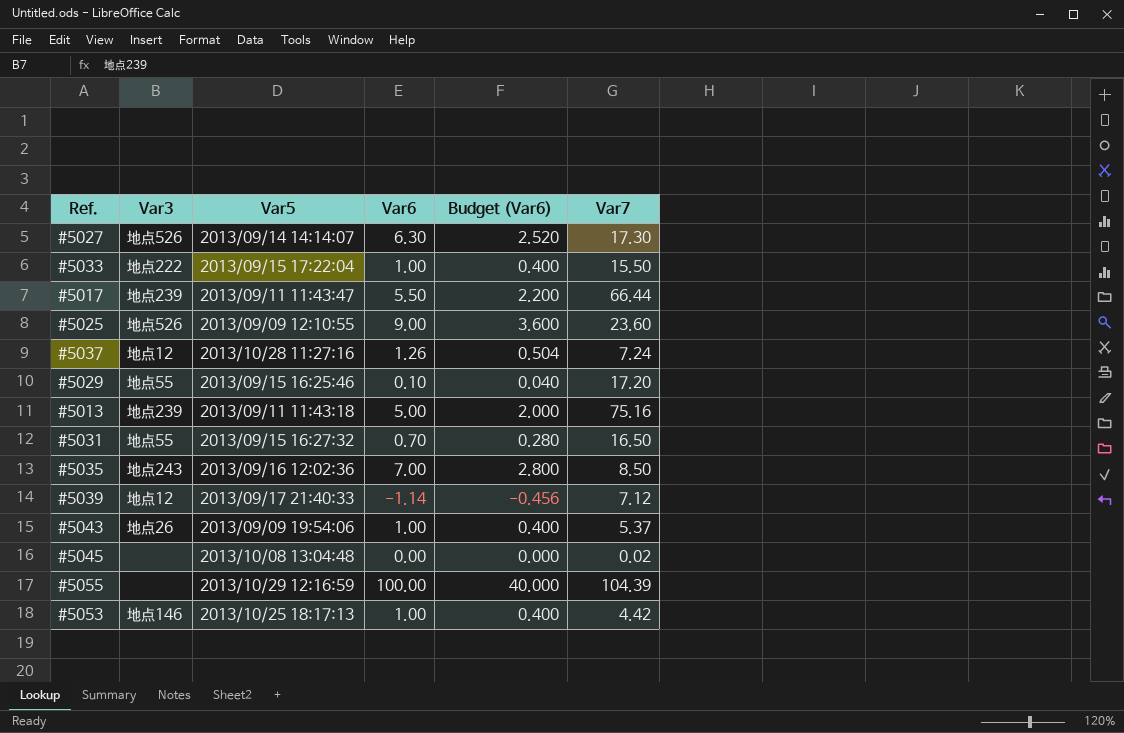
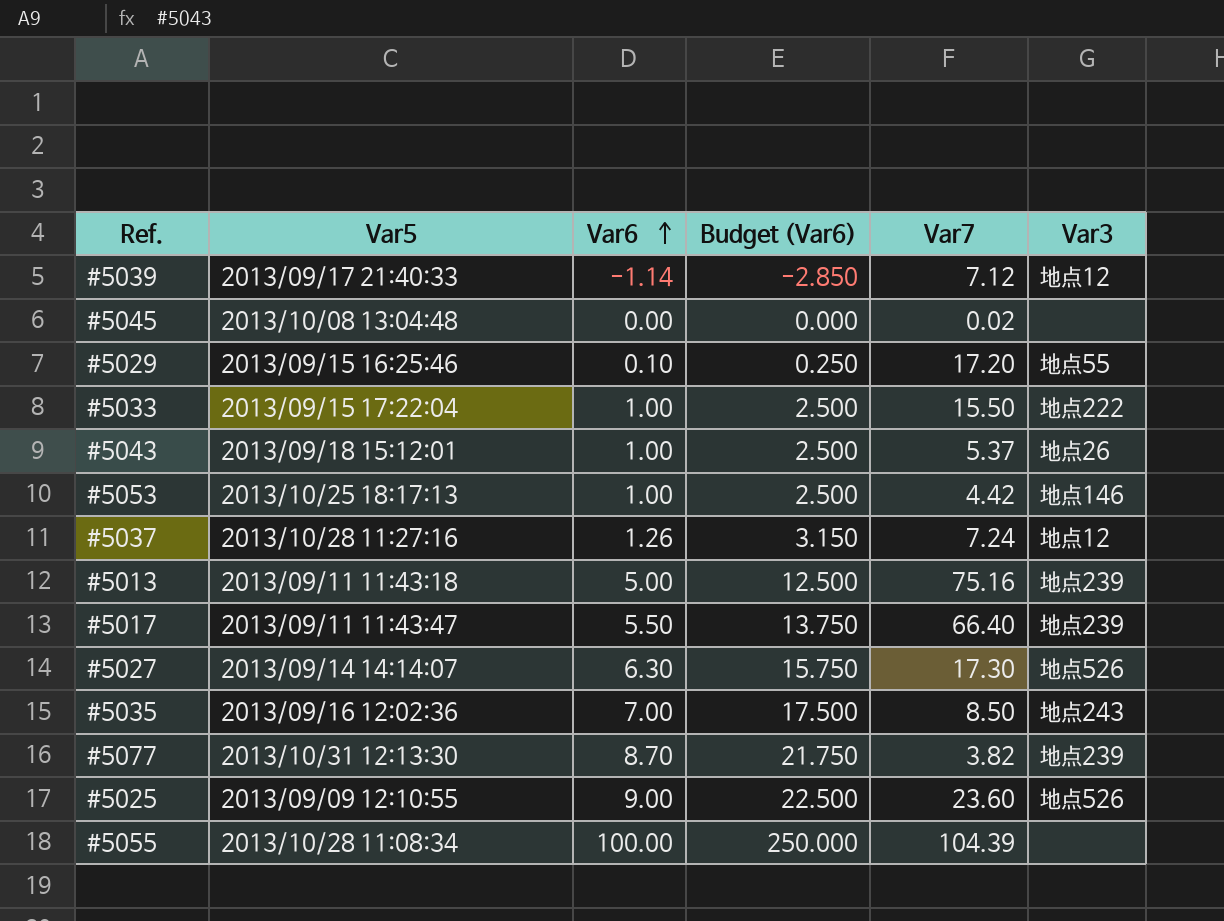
row order: none -> Var6 ascending
column Budget (Var6) | formula: [Var6] * 0.4 -> [Var6] * 2.5
column Var3 | position: 2 -> 6
row #5031: 地点55 | 2013/09/15 16:27:32 | 0.70 | 0.280 | 16.50 -> none
#5043 | Var5: 2013/09/09 19:54:06 -> 2013/09/18 15:12:01
#5017 | Var7: 66.44 -> 66.40
row #5077: none -> 2013/10/31 12:13:30 | 8.70 | 21.750 | 3.82 | 地点239
#5055 | Var5: 2013/10/29 12:16:59 -> 2013/10/28 11:08:34

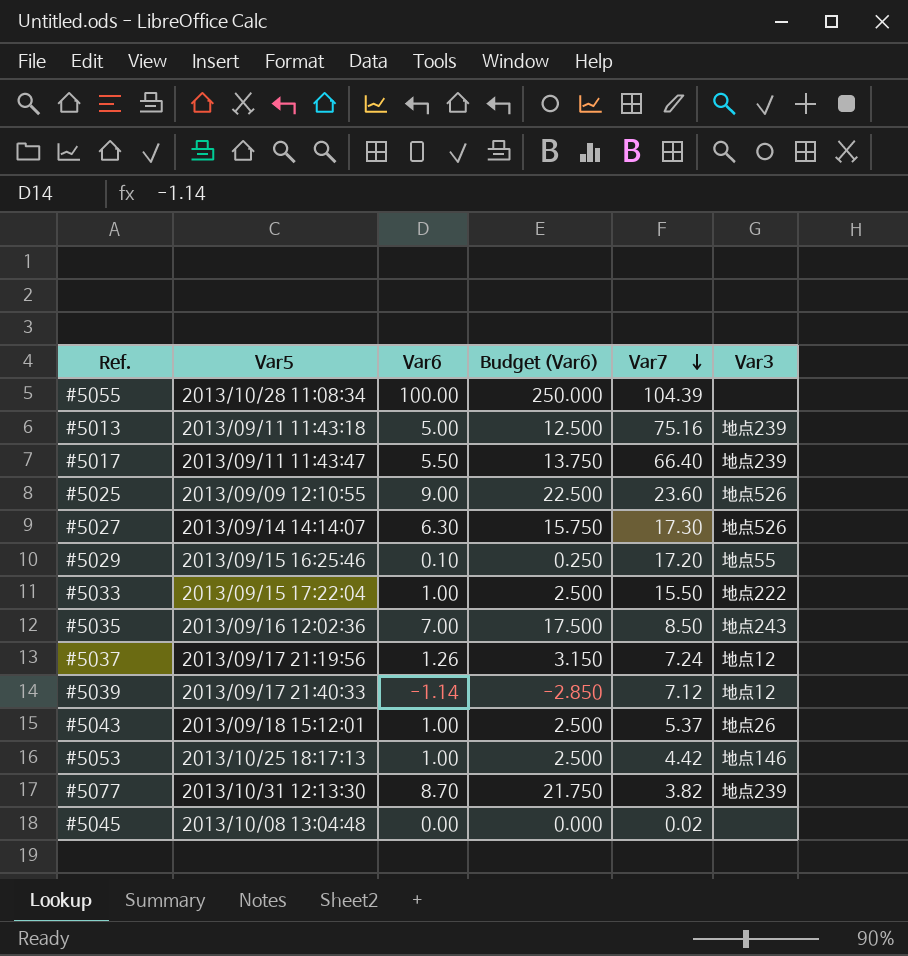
row order: Var6 ascending -> Var7 descending
#5037 | Var5: 2013/10/28 11:27:16 -> 2013/09/17 21:19:56

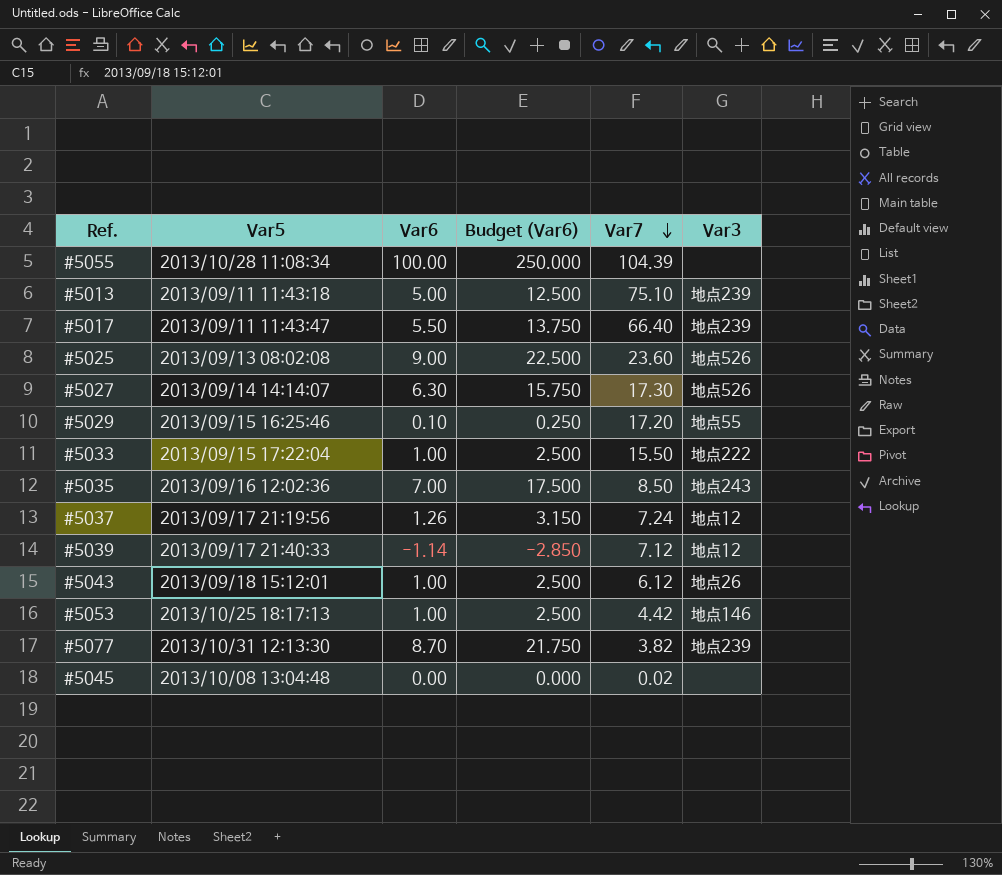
#5013 | Var7: 75.16 -> 75.10
#5025 | Var5: 2013/09/09 12:10:55 -> 2013/09/13 08:02:08
#5043 | Var7: 5.37 -> 6.12

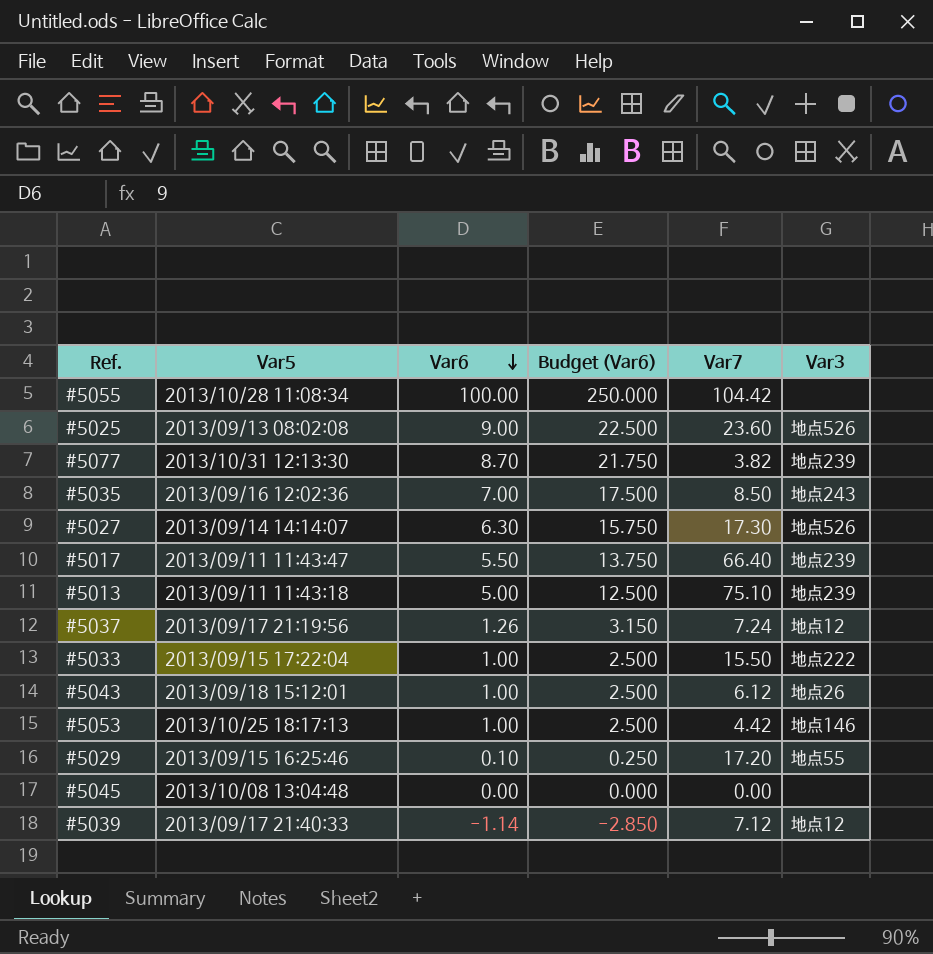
row order: Var7 descending -> Var6 descending
#5055 | Var7: 104.39 -> 104.42
#5045 | Var7: 0.02 -> 0.00

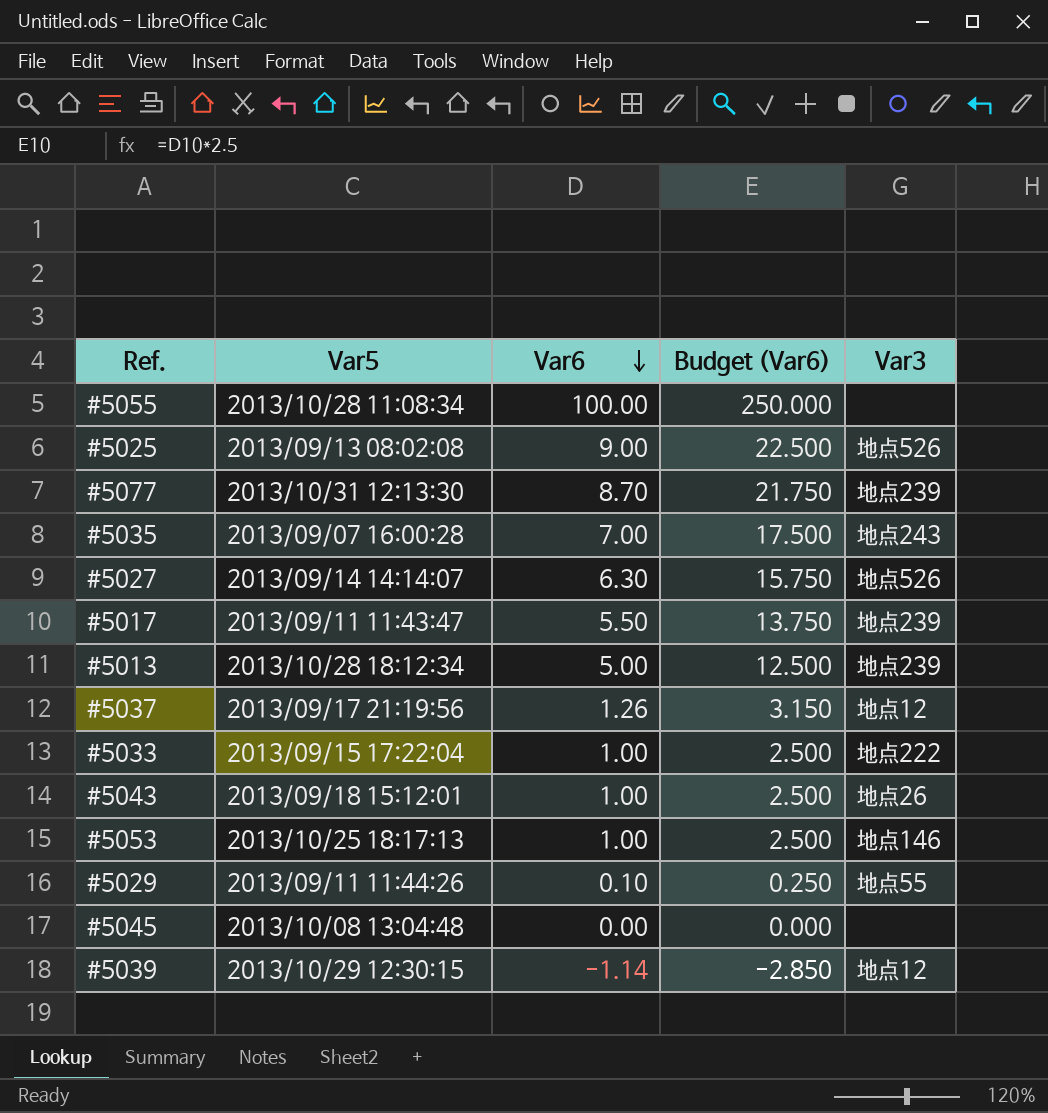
column Var7 | position: 5 -> none
#5035 | Var5: 2013/09/16 12:02:36 -> 2013/09/07 16:00:28
#5013 | Var5: 2013/09/11 11:43:18 -> 2013/10/28 18:12:34
#5029 | Var5: 2013/09/15 16:25:46 -> 2013/09/11 11:44:26
#5039 | Var5: 2013/09/17 21:40:33 -> 2013/10/29 12:30:15

